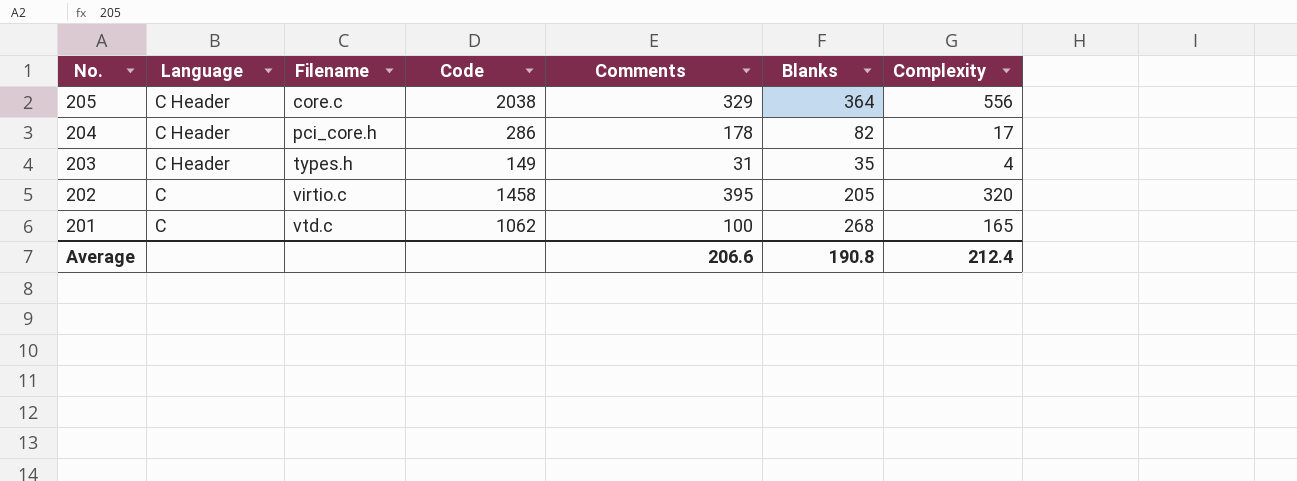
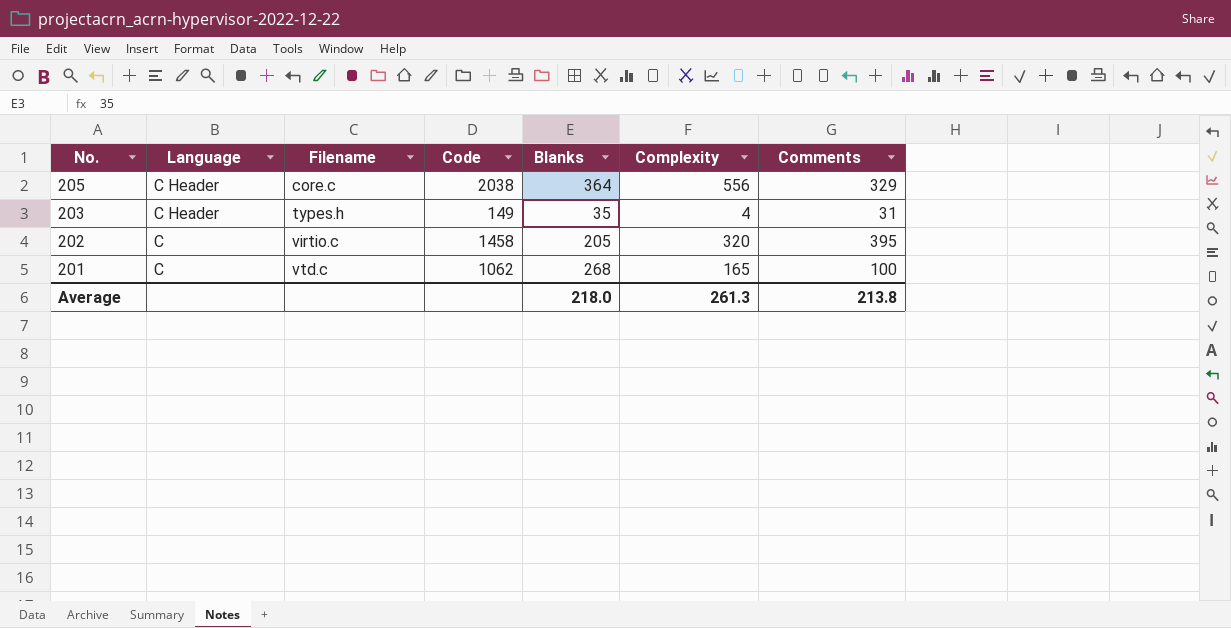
column Comments | position: 5 -> 7
row 204: C Header | pci_core.h | 286 | 178 | 82 | 17 -> none
Average | Blanks: 190.8 -> 218.0
Average | Complexity: 212.4 -> 261.3
Average | Comments: 206.6 -> 213.8

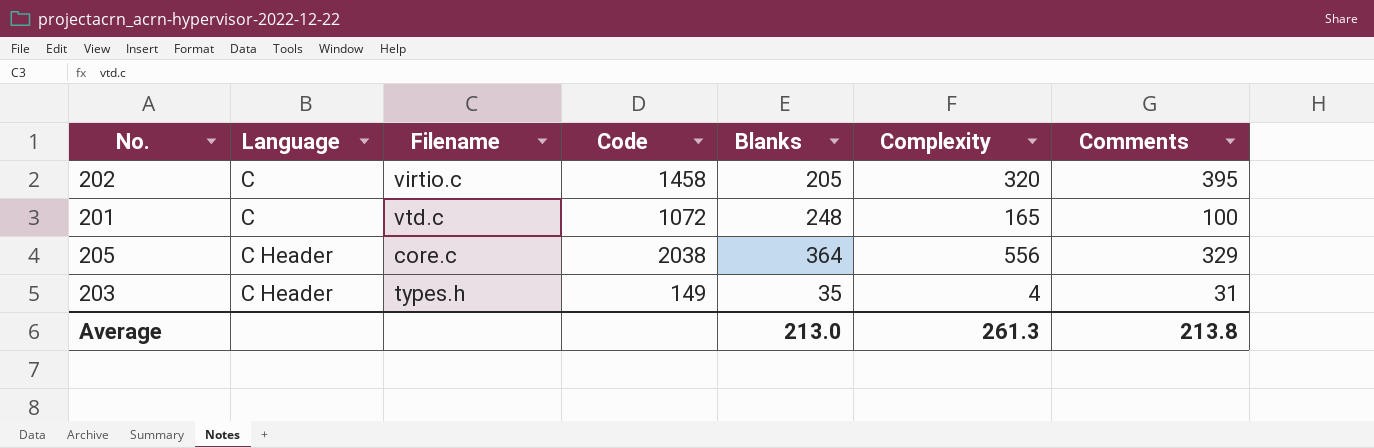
row order: No. descending -> Language ascending
201 | Code: 1062 -> 1072
201 | Blanks: 268 -> 248
Average | Blanks: 218.0 -> 213.0

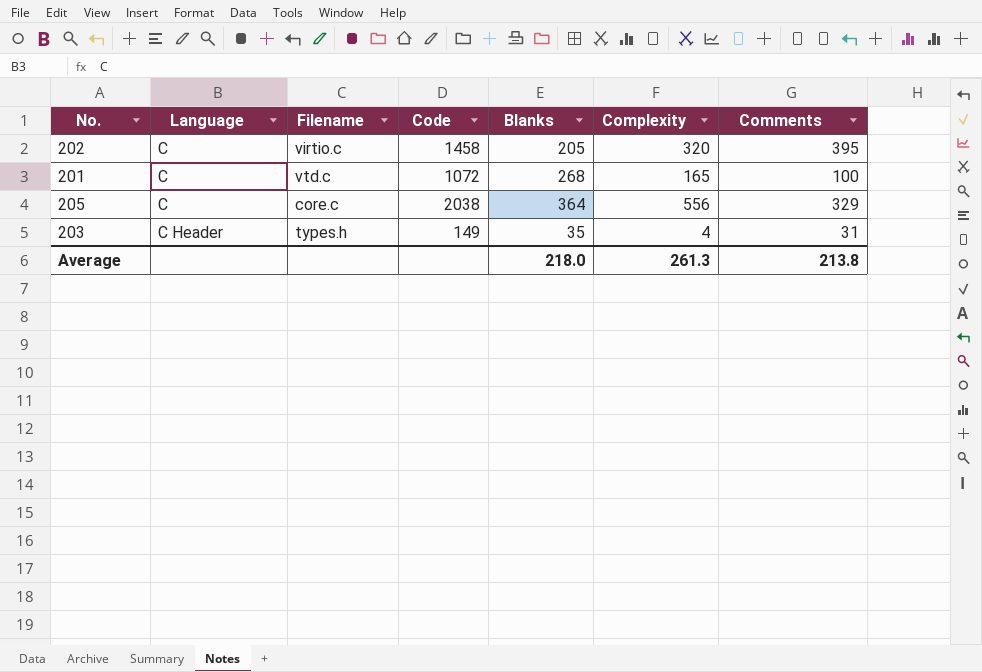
201 | Blanks: 248 -> 268
205 | Language: C Header -> C
Average | Blanks: 213.0 -> 218.0

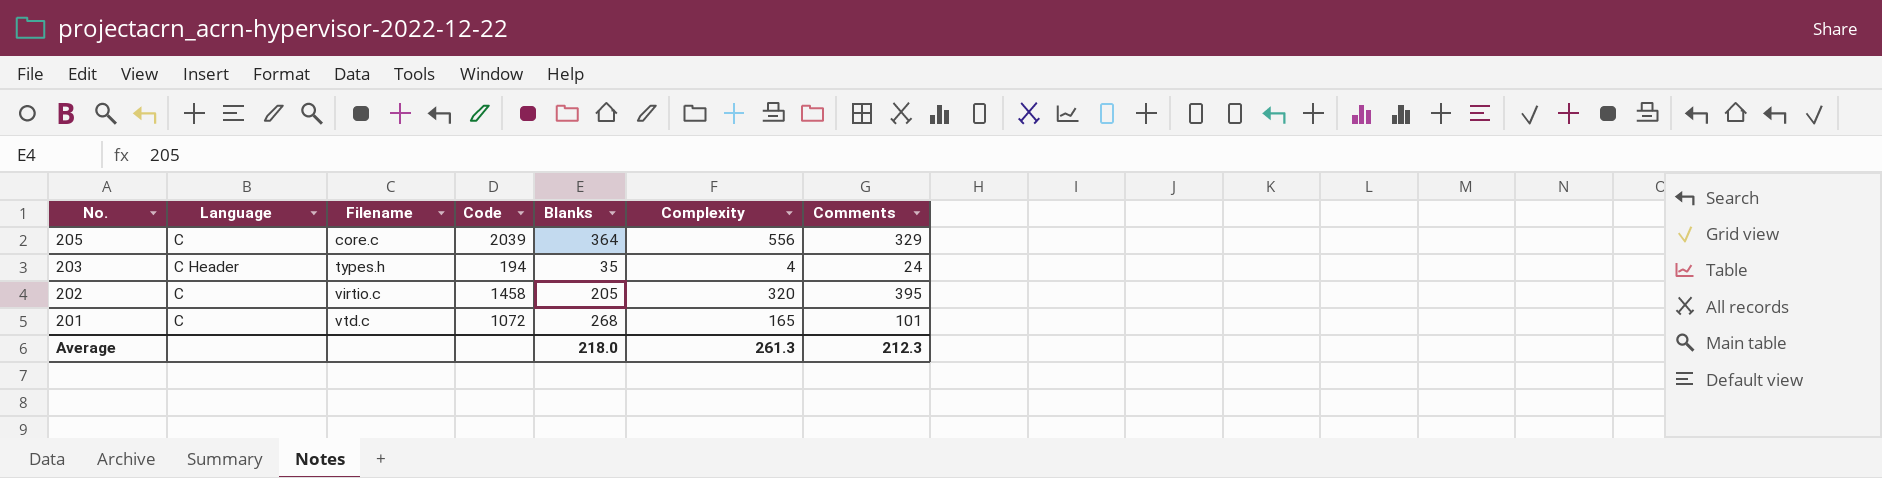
row order: Language ascending -> No. descending
205 | Code: 2038 -> 2039
203 | Code: 149 -> 194
203 | Comments: 31 -> 24
201 | Comments: 100 -> 101
Average | Comments: 213.8 -> 212.3

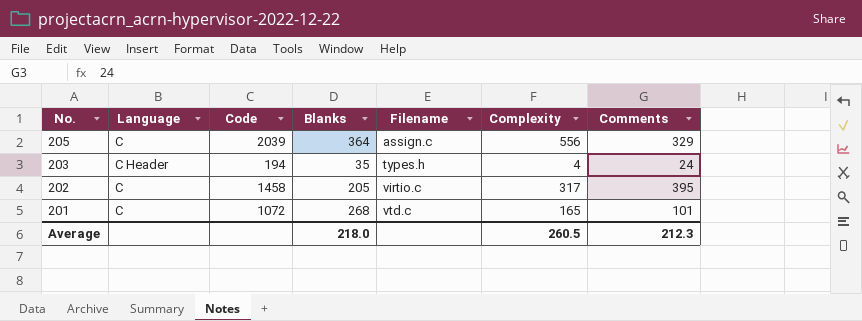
column Filename | position: 3 -> 5
205 | Filename: core.c -> assign.c
202 | Complexity: 320 -> 317
Average | Complexity: 261.3 -> 260.5

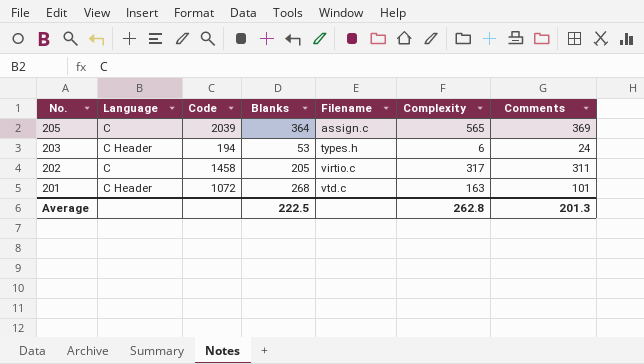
205 | Complexity: 556 -> 565
205 | Comments: 329 -> 369
203 | Blanks: 35 -> 53
203 | Complexity: 4 -> 6
202 | Comments: 395 -> 311
201 | Language: C -> C Header
201 | Complexity: 165 -> 163
Average | Blanks: 218.0 -> 222.5
Average | Complexity: 260.5 -> 262.8
Average | Comments: 212.3 -> 201.3

